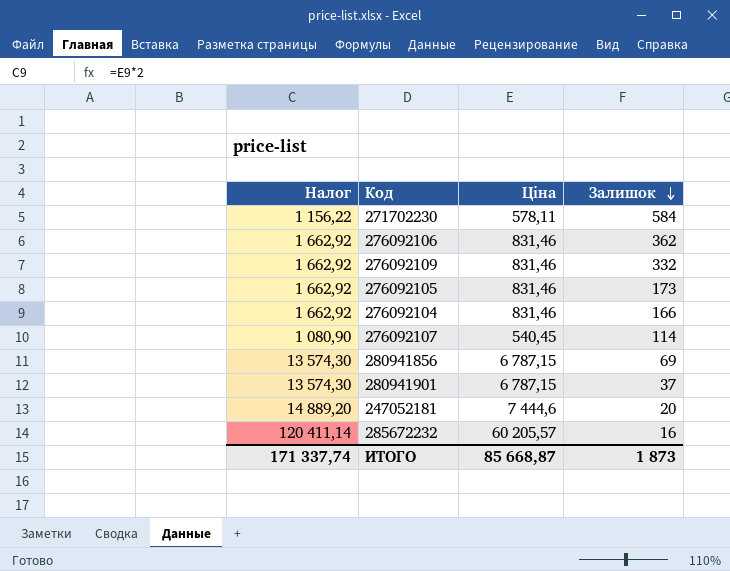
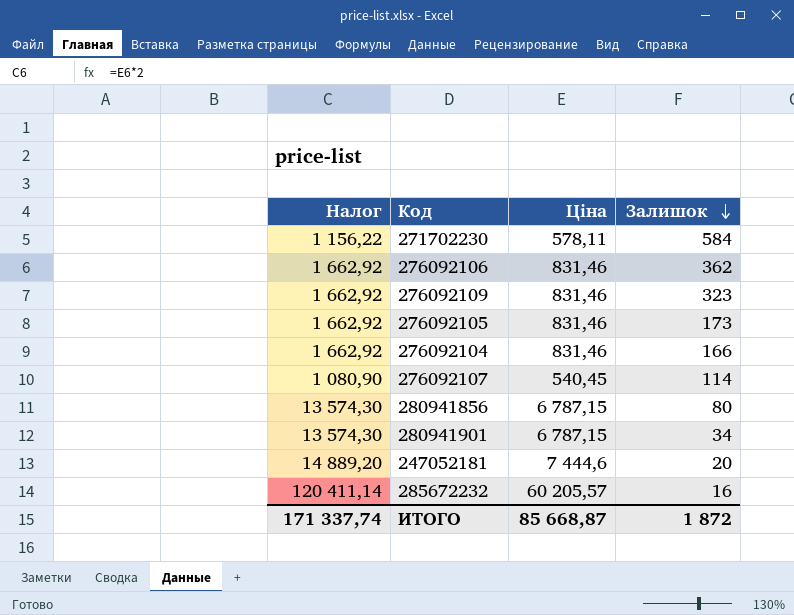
276092109 | Залишок: 332 -> 323
280941856 | Залишок: 69 -> 80
280941901 | Залишок: 37 -> 34
ИТОГО | Залишок: 1 873 -> 1 872

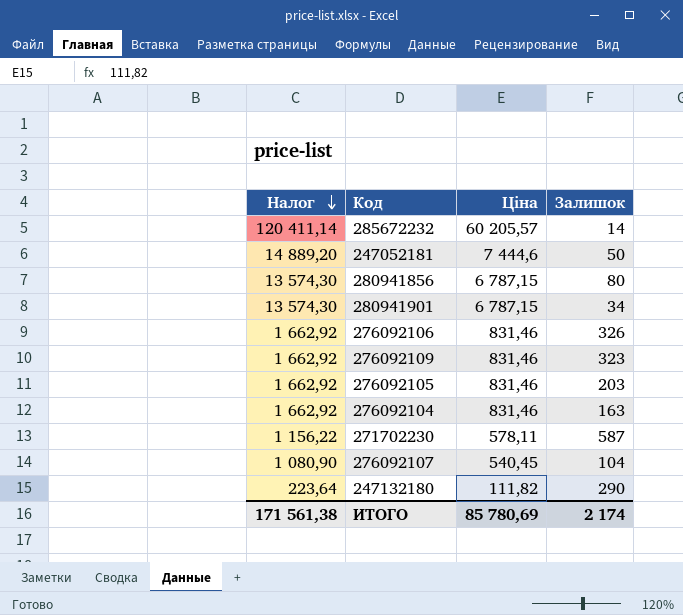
row order: Залишок descending -> Налог descending
285672232 | Залишок: 16 -> 14
247052181 | Залишок: 20 -> 50
276092106 | Залишок: 362 -> 326
276092105 | Залишок: 173 -> 203
276092104 | Залишок: 166 -> 163
271702230 | Залишок: 584 -> 587
276092107 | Залишок: 114 -> 104
row 247132180: none -> 223,64 | 111,82 | 290
ИТОГО | Налог: 171 337,74 -> 171 561,38
ИТОГО | Ціна: 85 668,87 -> 85 780,69
ИТОГО | Залишок: 1 872 -> 2 174

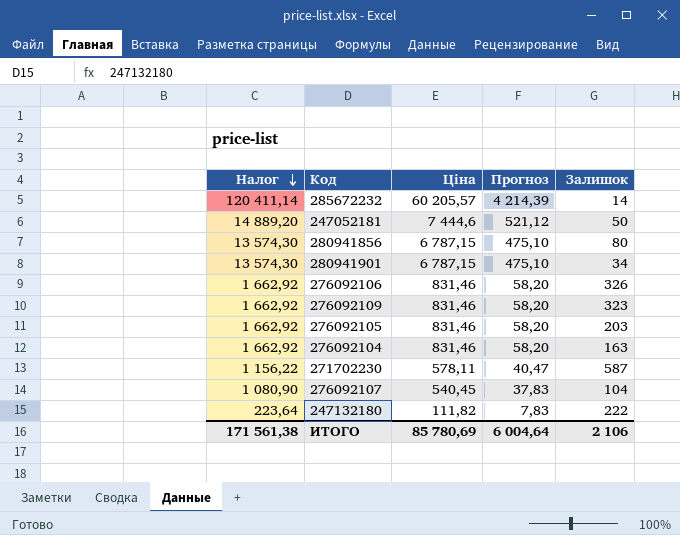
column Прогноз | formula: none -> [Ціна] * 0,07
247132180 | Залишок: 290 -> 222
ИТОГО | Залишок: 2 174 -> 2 106

